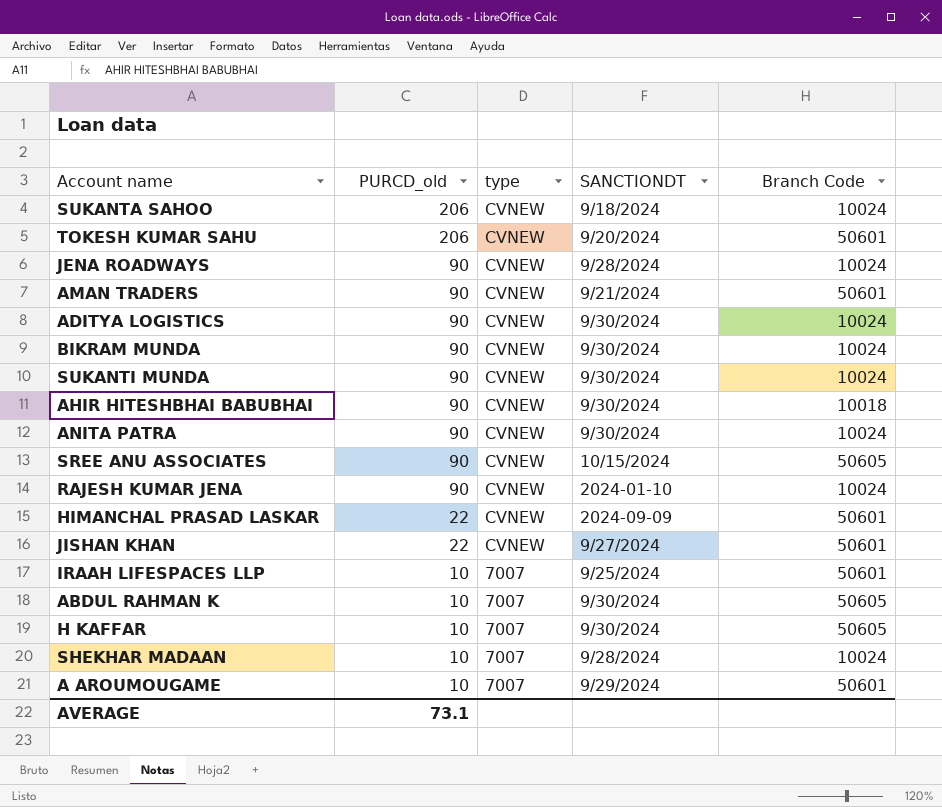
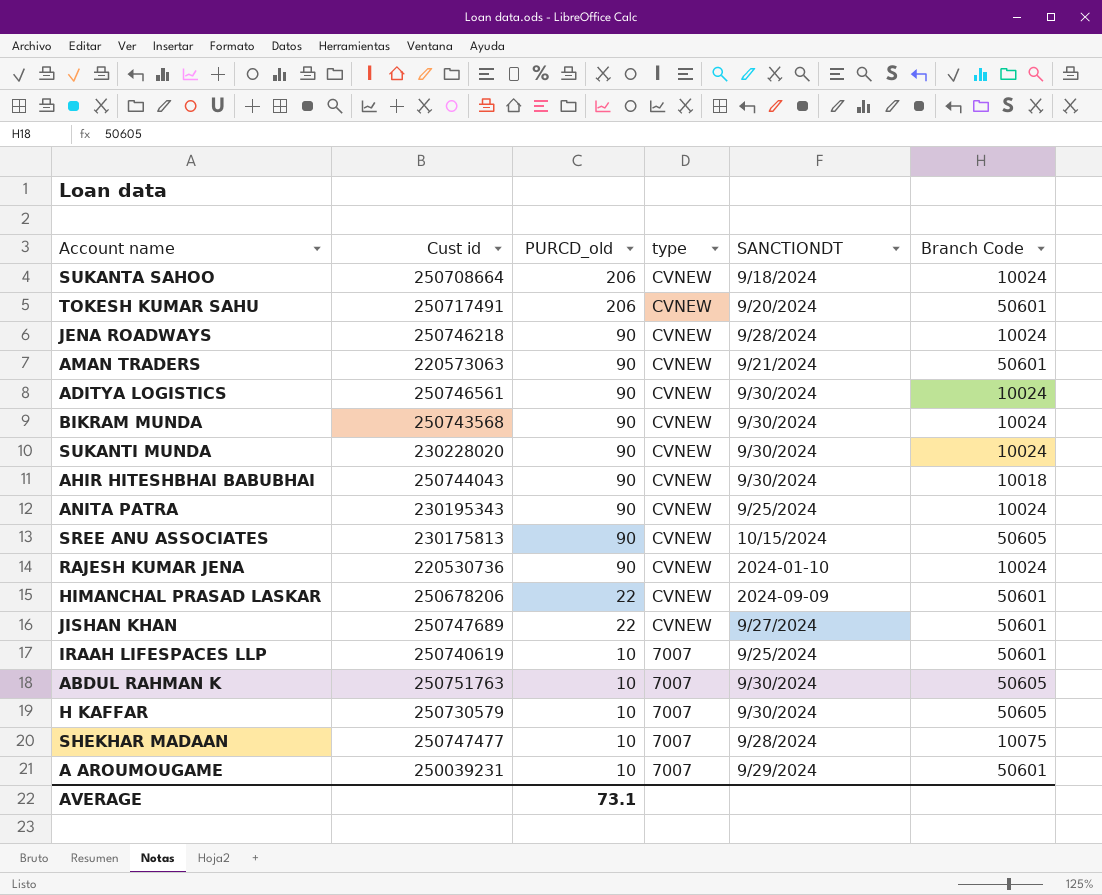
column Cust id | position: none -> 2
ANITA PATRA | SANCTIONDT: 9/30/2024 -> 9/25/2024
SHEKHAR MADAAN | Branch Code: 10024 -> 10075

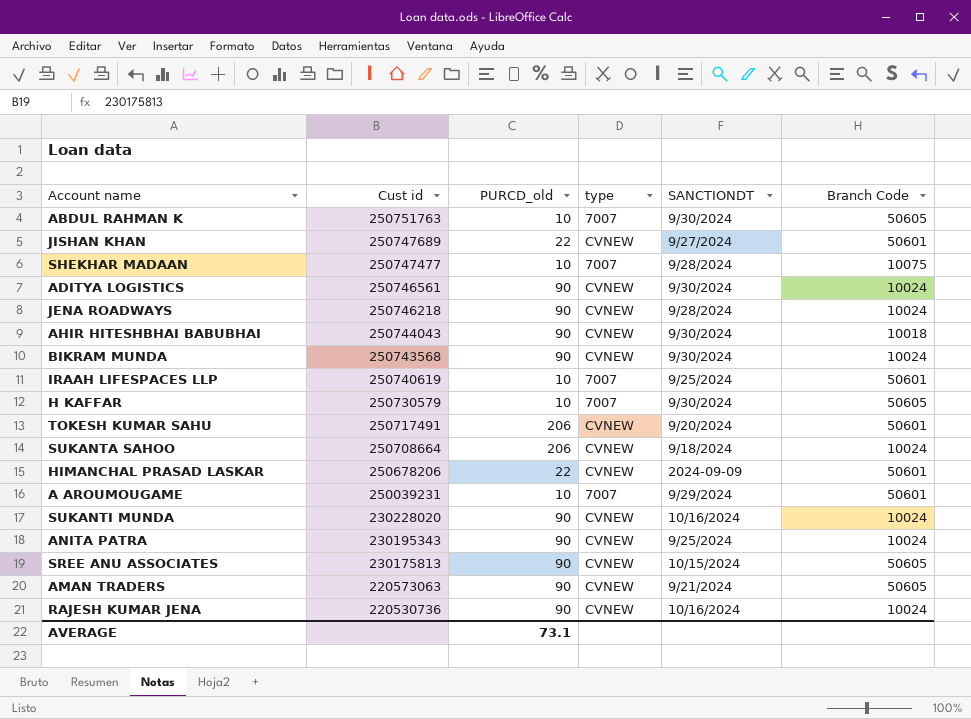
row order: PURCD_old descending -> Cust id descending
SUKANTI MUNDA | SANCTIONDT: 9/30/2024 -> 10/16/2024
AMAN TRADERS | Branch Code: 50601 -> 50605
RAJESH KUMAR JENA | SANCTIONDT: 2024-01-10 -> 10/16/2024

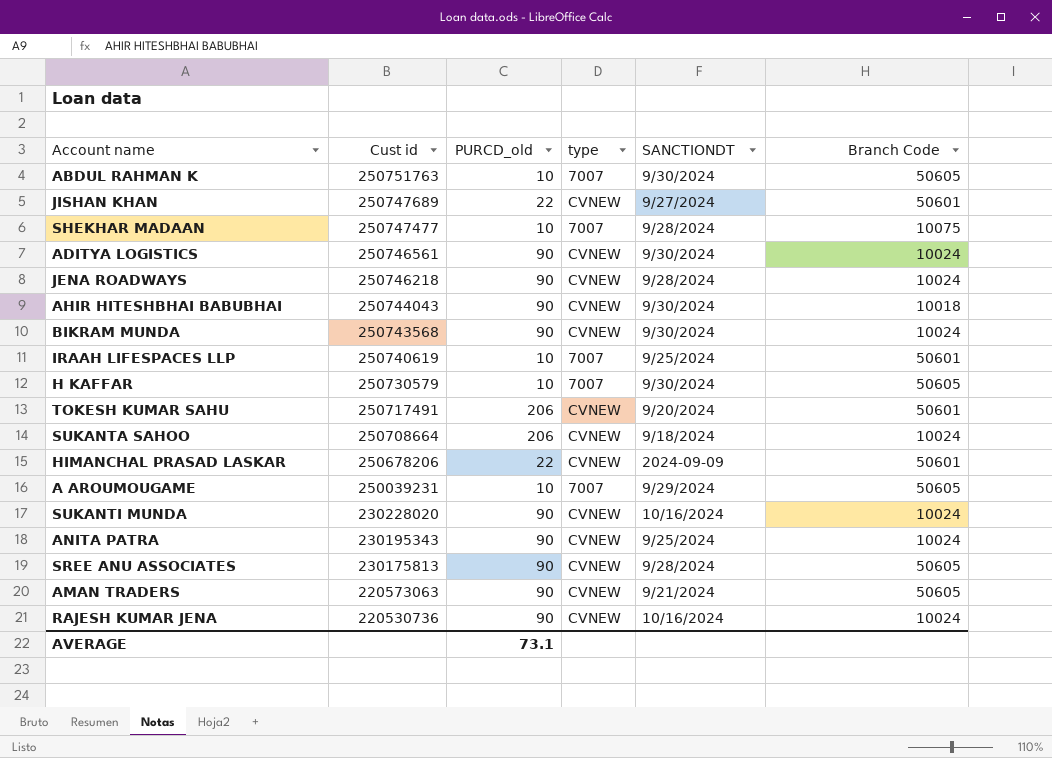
A AROUMOUGAME | Branch Code: 50601 -> 50605
SREE ANU ASSOCIATES | SANCTIONDT: 10/15/2024 -> 9/28/2024

